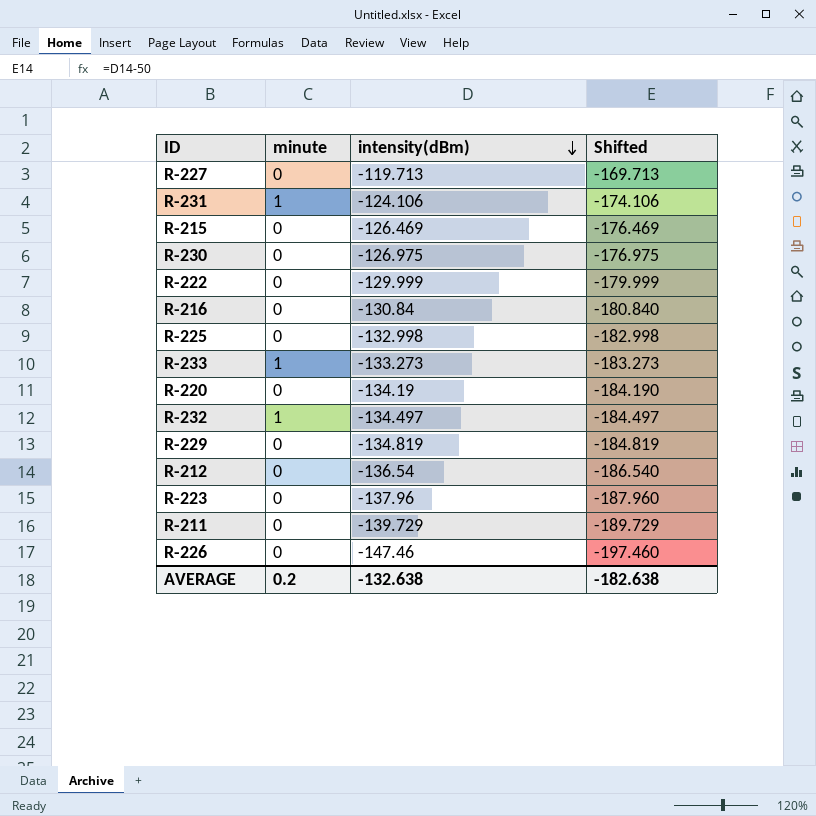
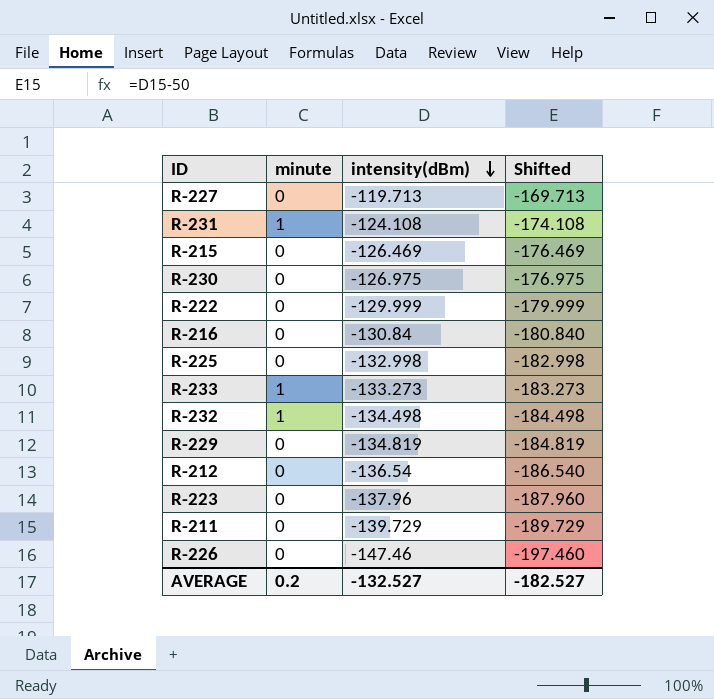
row R-220: 0 | -134.19 | -184.190 -> none
R-231 | intensity(dBm): -124.106 -> -124.108
R-231 | Shifted: -174.106 -> -174.108
R-232 | intensity(dBm): -134.497 -> -134.498
R-232 | Shifted: -184.497 -> -184.498
AVERAGE | intensity(dBm): -132.638 -> -132.527
AVERAGE | Shifted: -182.638 -> -182.527

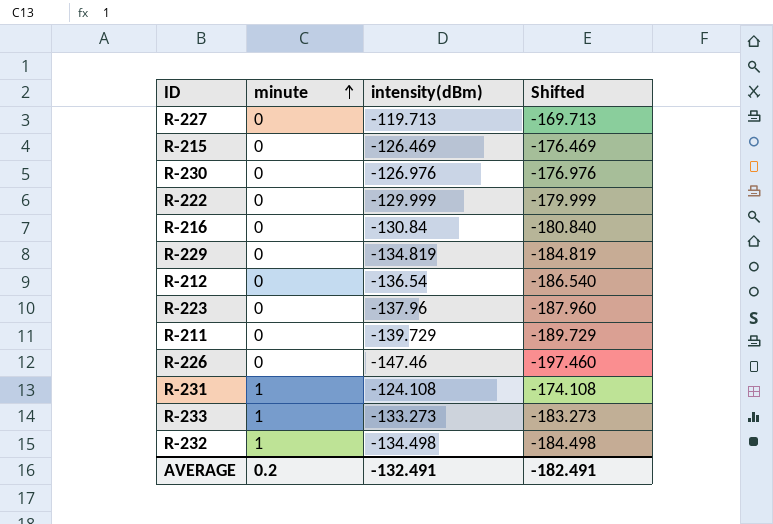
row order: intensity(dBm) descending -> minute ascending
row R-225: 0 | -132.998 | -182.998 -> none
R-230 | intensity(dBm): -126.975 -> -126.976
R-230 | Shifted: -176.975 -> -176.976
AVERAGE | intensity(dBm): -132.527 -> -132.491
AVERAGE | Shifted: -182.527 -> -182.491

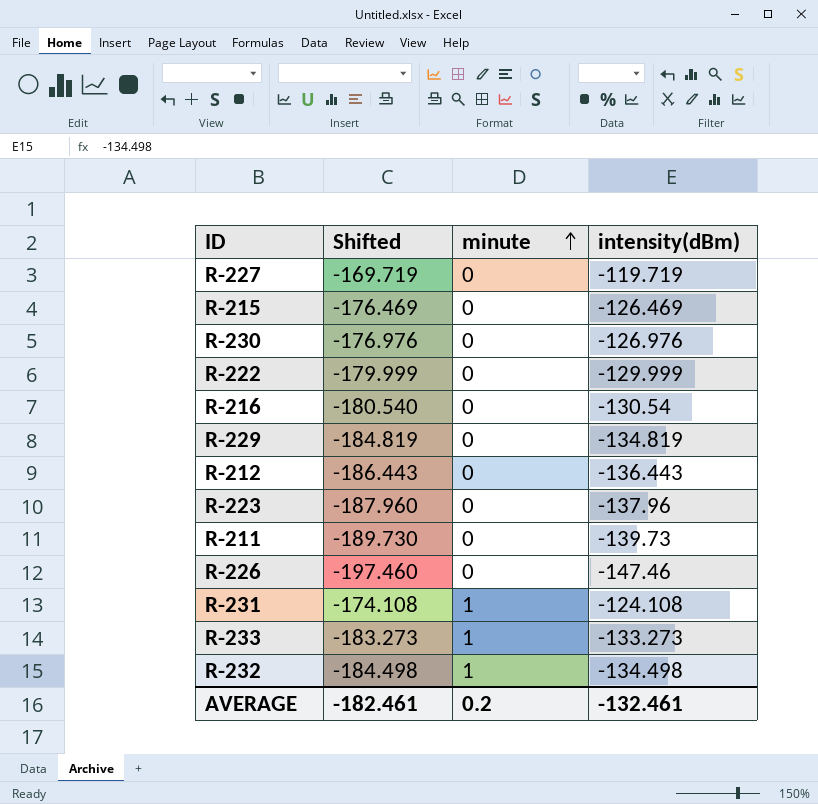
column Shifted | position: 4 -> 2
R-227 | Shifted: -169.713 -> -169.719
R-227 | intensity(dBm): -119.713 -> -119.719
R-216 | Shifted: -180.840 -> -180.540
R-216 | intensity(dBm): -130.84 -> -130.54
R-212 | Shifted: -186.540 -> -186.443
R-212 | intensity(dBm): -136.54 -> -136.443
R-211 | Shifted: -189.729 -> -189.730
R-211 | intensity(dBm): -139.729 -> -139.73
AVERAGE | Shifted: -182.491 -> -182.461
AVERAGE | intensity(dBm): -132.491 -> -132.461

